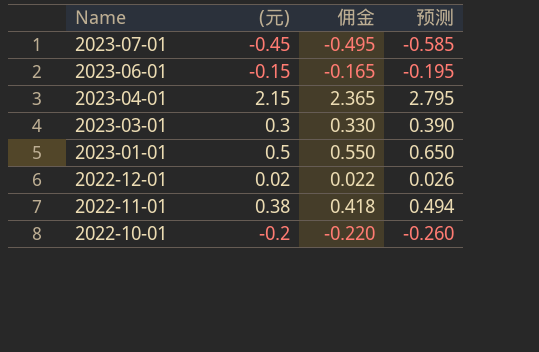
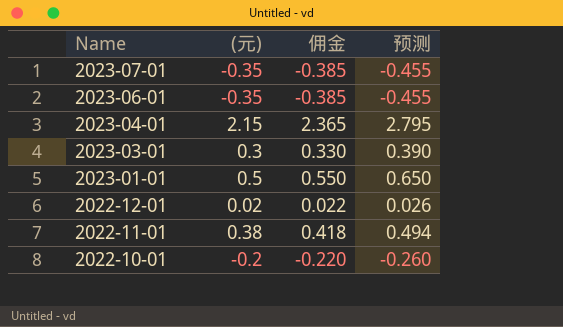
2023-07-01 | (元): -0.45 -> -0.35
2023-07-01 | 佣金: -0.495 -> -0.385
2023-07-01 | 预测: -0.585 -> -0.455
2023-06-01 | (元): -0.15 -> -0.35
2023-06-01 | 佣金: -0.165 -> -0.385
2023-06-01 | 预测: -0.195 -> -0.455

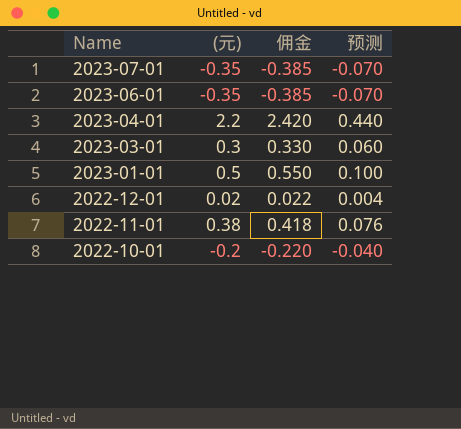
column 预测 | formula: [(元)] * 1.3 -> [(元)] * 0.2
2023-04-01 | (元): 2.15 -> 2.2
2023-04-01 | 佣金: 2.365 -> 2.420

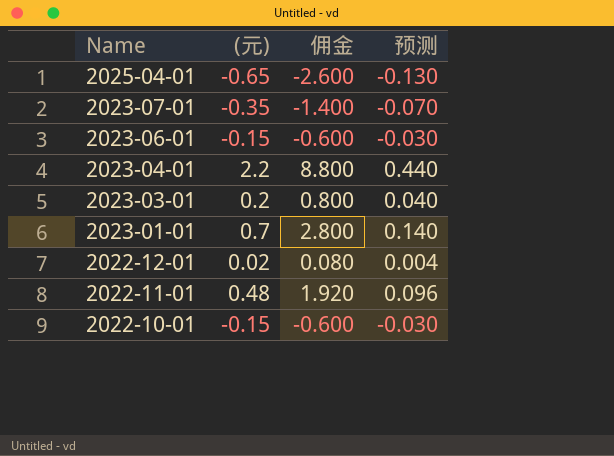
column 佣金 | formula: [(元)] * 1.1 -> [(元)] * 4
row 2025-04-01: none -> -0.65 | -2.600 | -0.130
2023-06-01 | (元): -0.35 -> -0.15
2023-06-01 | 预测: -0.070 -> -0.030
2023-03-01 | (元): 0.3 -> 0.2
2023-03-01 | 预测: 0.060 -> 0.040
2023-01-01 | (元): 0.5 -> 0.7
2023-01-01 | 预测: 0.100 -> 0.140
2022-11-01 | (元): 0.38 -> 0.48
2022-11-01 | 预测: 0.076 -> 0.096
2022-10-01 | (元): -0.2 -> -0.15
2022-10-01 | 预测: -0.040 -> -0.030

